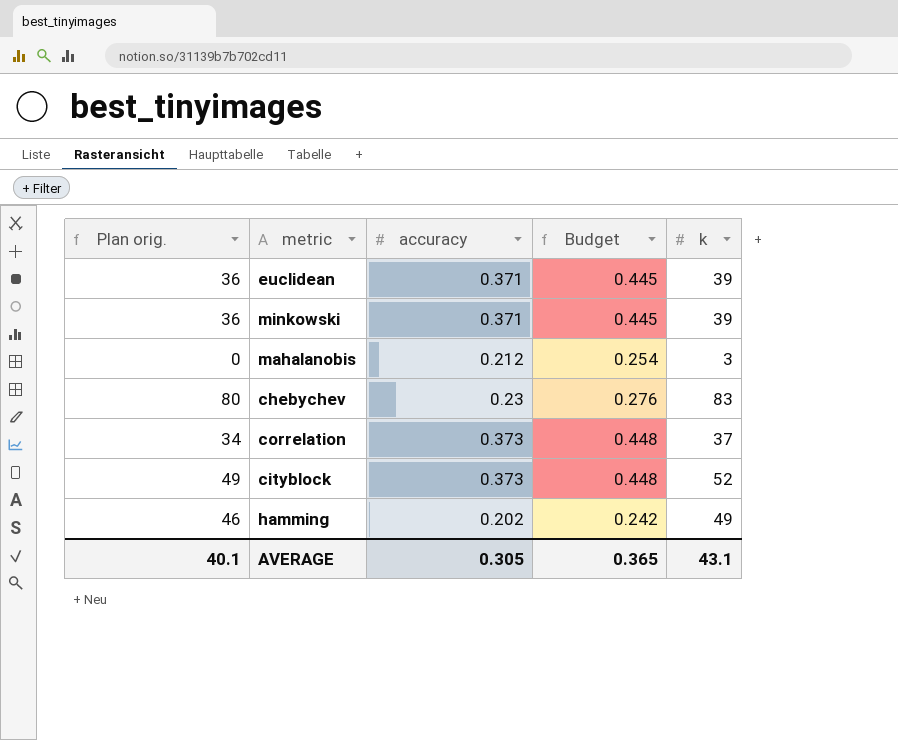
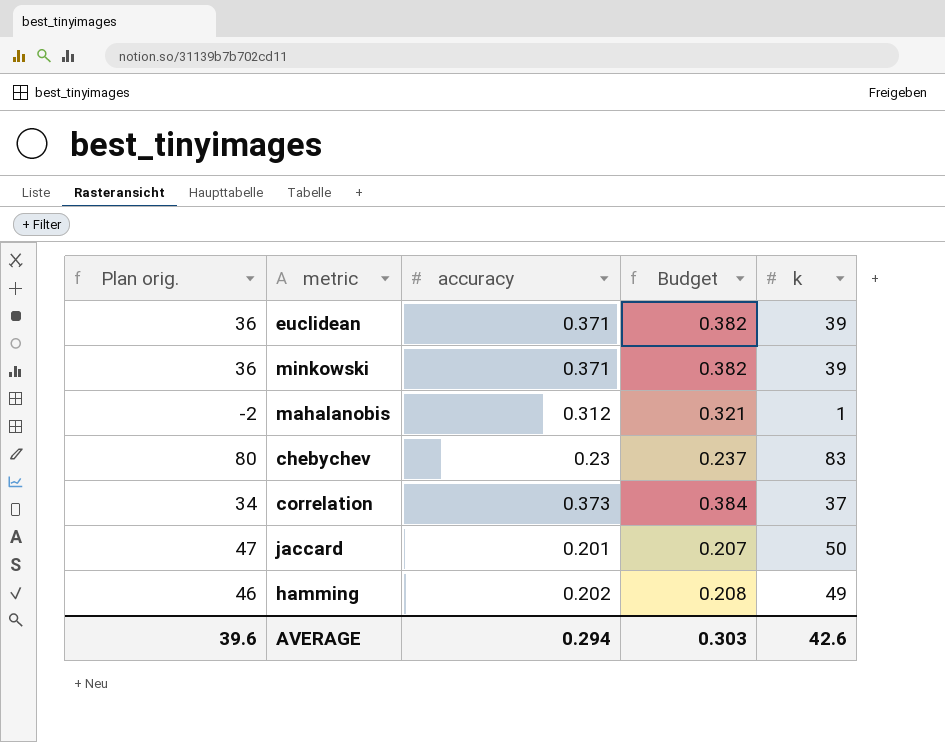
column Budget | formula: [accuracy] * 1.2 -> [accuracy] * 1.03
row cityblock: 49 | 0.373 | 0.448 | 52 -> none
mahalanobis | Plan orig.: 0 -> -2
mahalanobis | accuracy: 0.212 -> 0.312
mahalanobis | k: 3 -> 1
row jaccard: none -> 47 | 0.201 | 0.207 | 50
AVERAGE | Plan orig.: 40.1 -> 39.6
AVERAGE | accuracy: 0.305 -> 0.294
AVERAGE | Budget: 0.365 -> 0.303
AVERAGE | k: 43.1 -> 42.6

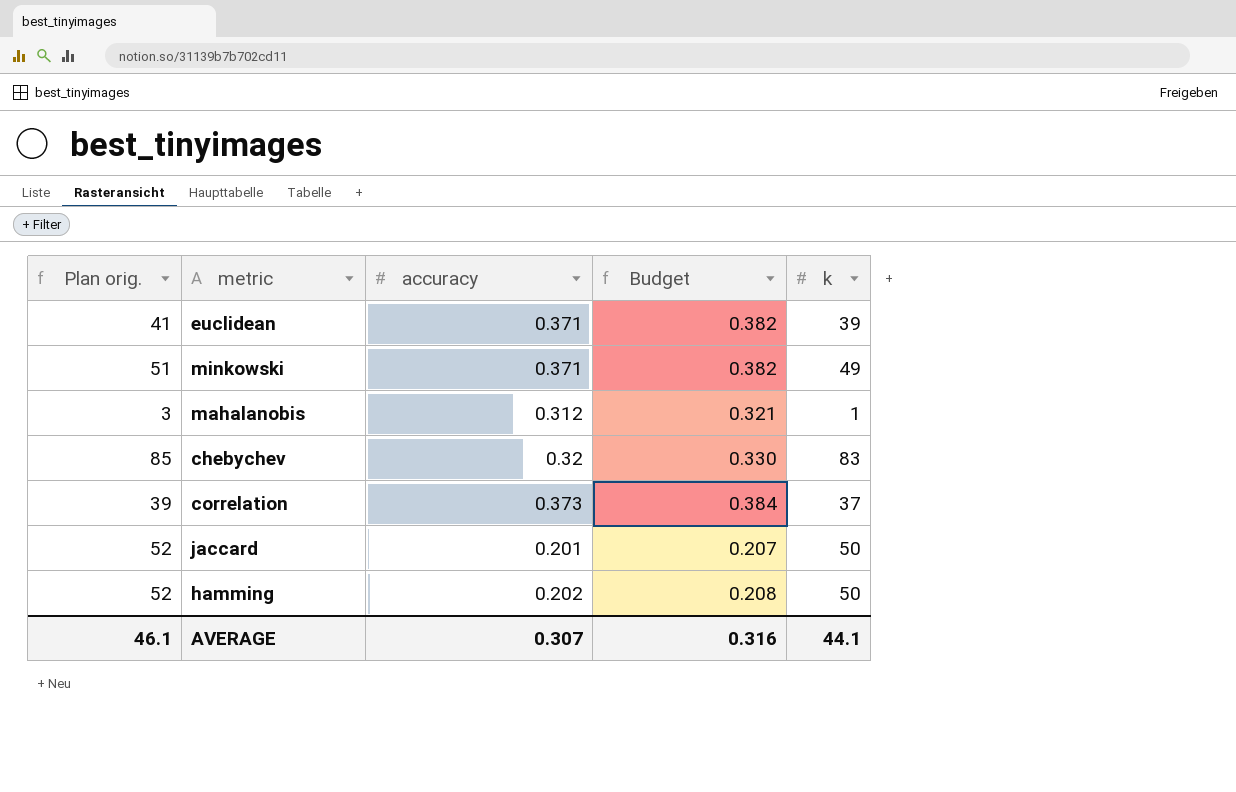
column Plan orig. | formula: [k] - 3 -> [k] + 2
minkowski | k: 39 -> 49
chebychev | accuracy: 0.23 -> 0.32
chebychev | Budget: 0.237 -> 0.330
hamming | k: 49 -> 50
AVERAGE | Plan orig.: 39.6 -> 46.1
AVERAGE | accuracy: 0.294 -> 0.307
AVERAGE | Budget: 0.303 -> 0.316
AVERAGE | k: 42.6 -> 44.1

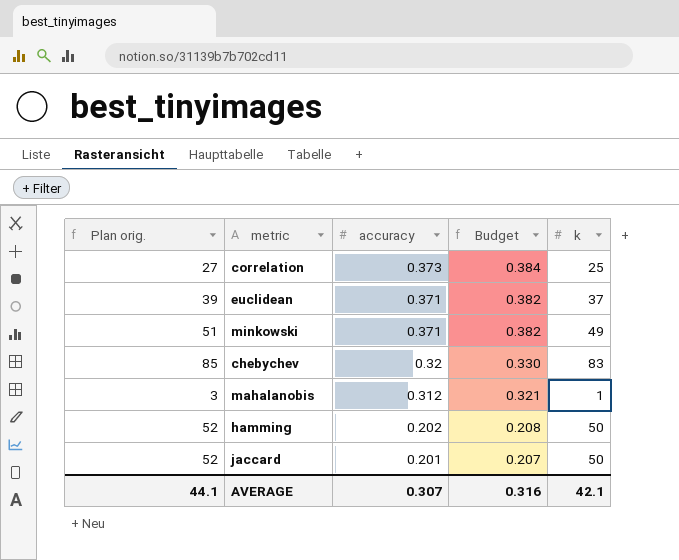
row order: none -> accuracy descending
correlation | Plan orig.: 39 -> 27
correlation | k: 37 -> 25
euclidean | Plan orig.: 41 -> 39
euclidean | k: 39 -> 37
AVERAGE | Plan orig.: 46.1 -> 44.1
AVERAGE | k: 44.1 -> 42.1

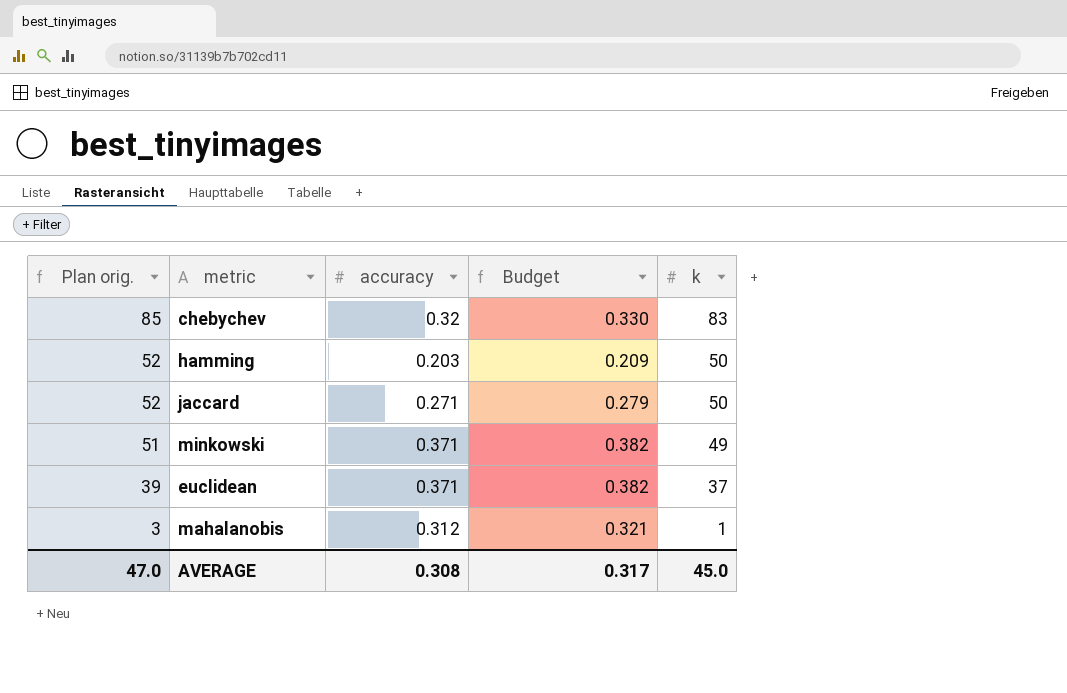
row order: accuracy descending -> Plan orig. descending
row correlation: 27 | 0.373 | 0.384 | 25 -> none
hamming | accuracy: 0.202 -> 0.203
hamming | Budget: 0.208 -> 0.209
jaccard | accuracy: 0.201 -> 0.271
jaccard | Budget: 0.207 -> 0.279
AVERAGE | Plan orig.: 44.1 -> 47.0
AVERAGE | accuracy: 0.307 -> 0.308
AVERAGE | Budget: 0.316 -> 0.317
AVERAGE | k: 42.1 -> 45.0

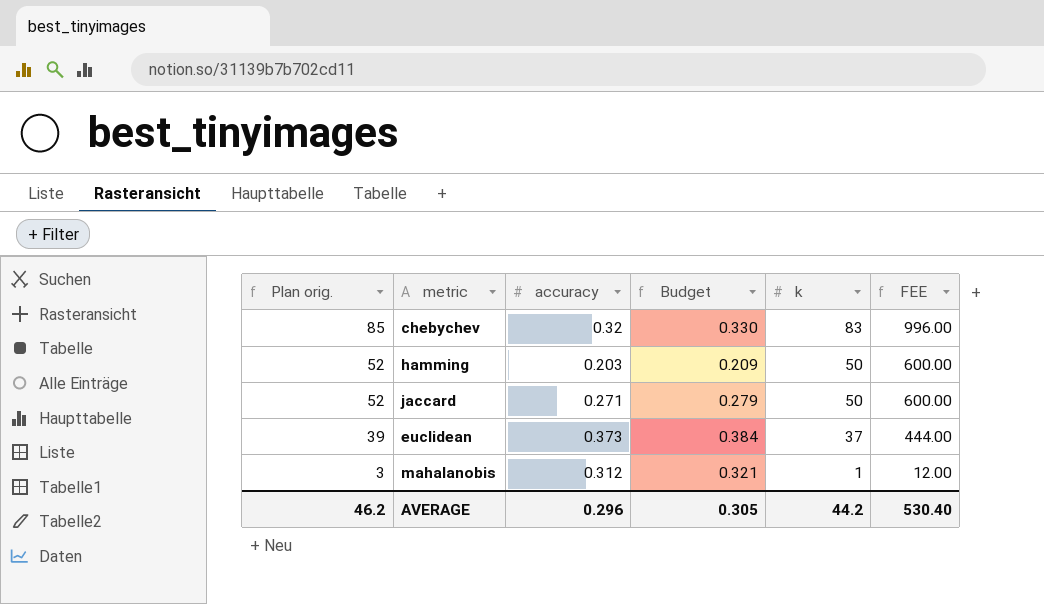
column FEE | formula: none -> [k] * 12
row minkowski: 51 | 0.371 | 0.382 | 49 -> none
euclidean | accuracy: 0.371 -> 0.373
euclidean | Budget: 0.382 -> 0.384
AVERAGE | Plan orig.: 47.0 -> 46.2
AVERAGE | accuracy: 0.308 -> 0.296
AVERAGE | Budget: 0.317 -> 0.305
AVERAGE | k: 45.0 -> 44.2

